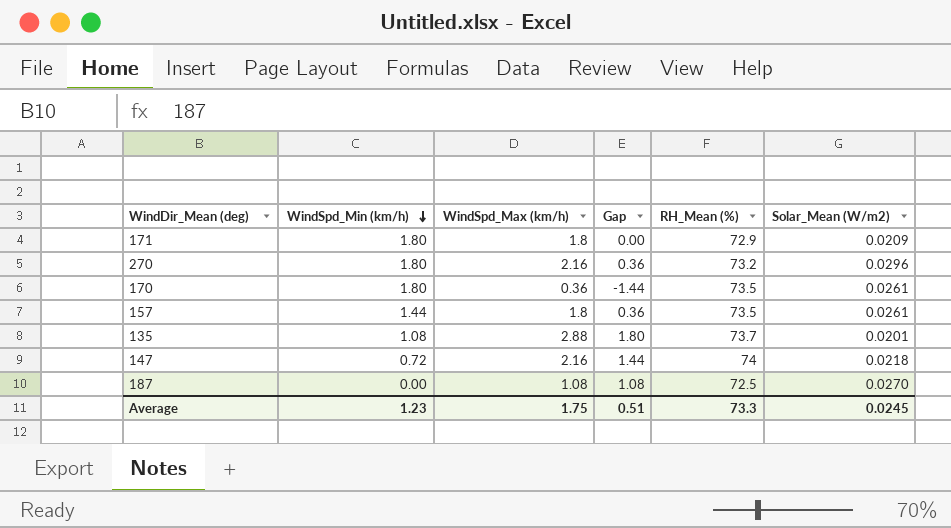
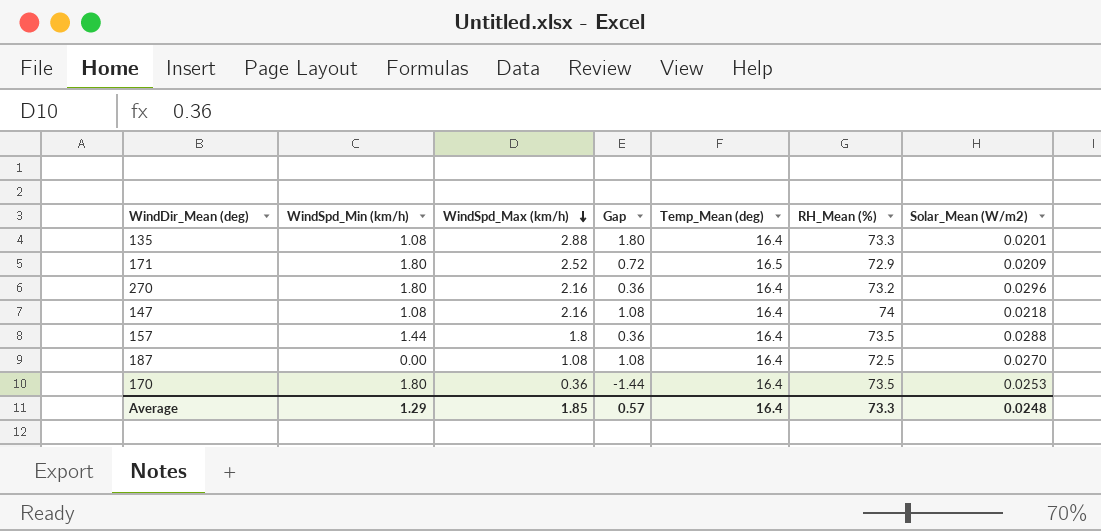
row order: WindSpd_Min (km/h) descending -> WindSpd_Max (km/h) descending
column Temp_Mean (deg) | position: none -> 5
135 | RH_Mean (%): 73.7 -> 73.3
171 | WindSpd_Max (km/h): 1.8 -> 2.52
171 | Gap: 0.00 -> 0.72
147 | WindSpd_Min (km/h): 0.72 -> 1.08
147 | Gap: 1.44 -> 1.08
157 | Solar_Mean (W/m2): 0.0261 -> 0.0288
170 | Solar_Mean (W/m2): 0.0261 -> 0.0253
Average | WindSpd_Min (km/h): 1.23 -> 1.29
Average | WindSpd_Max (km/h): 1.75 -> 1.85
Average | Gap: 0.51 -> 0.57
Average | Solar_Mean (W/m2): 0.0245 -> 0.0248

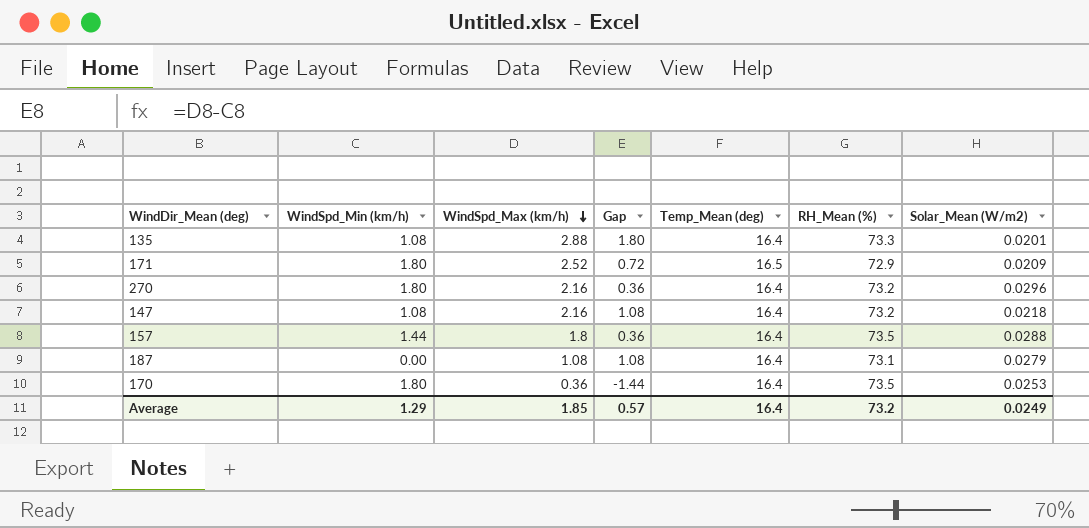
147 | RH_Mean (%): 74 -> 73.2
187 | RH_Mean (%): 72.5 -> 73.1
187 | Solar_Mean (W/m2): 0.0270 -> 0.0279
Average | RH_Mean (%): 73.3 -> 73.2
Average | Solar_Mean (W/m2): 0.0248 -> 0.0249

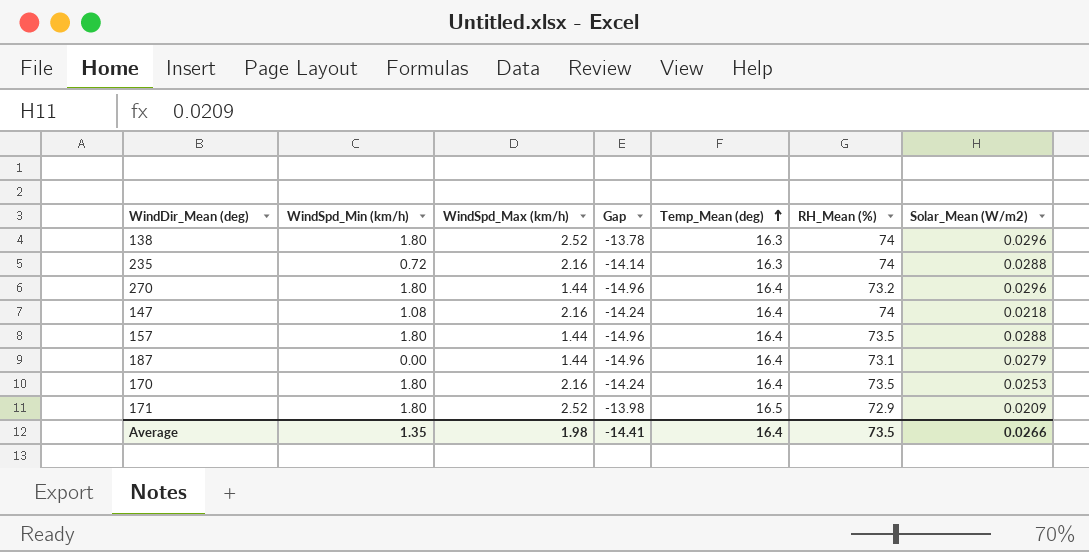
row order: WindSpd_Max (km/h) descending -> Temp_Mean (deg) ascending
column Gap | formula: [WindSpd_Max (km/h)] - [WindSpd_Min (km/h)] -> [WindSpd_Max (km/h)] - [Temp_Mean (deg)]
row 135: 1.08 | 2.88 | 1.80 | 16.4 | 73.3 | 0.0201 -> none
row 138: none -> 1.80 | 2.52 | -13.78 | 16.3 | 74 | 0.0296
row 235: none -> 0.72 | 2.16 | -14.14 | 16.3 | 74 | 0.0288
270 | WindSpd_Max (km/h): 2.16 -> 1.44
147 | RH_Mean (%): 73.2 -> 74
157 | WindSpd_Min (km/h): 1.44 -> 1.80
157 | WindSpd_Max (km/h): 1.8 -> 1.44
187 | WindSpd_Max (km/h): 1.08 -> 1.44
170 | WindSpd_Max (km/h): 0.36 -> 2.16
Average | WindSpd_Min (km/h): 1.29 -> 1.35
Average | WindSpd_Max (km/h): 1.85 -> 1.98
Average | Gap: 0.57 -> -14.41
Average | RH_Mean (%): 73.2 -> 73.5
Average | Solar_Mean (W/m2): 0.0249 -> 0.0266

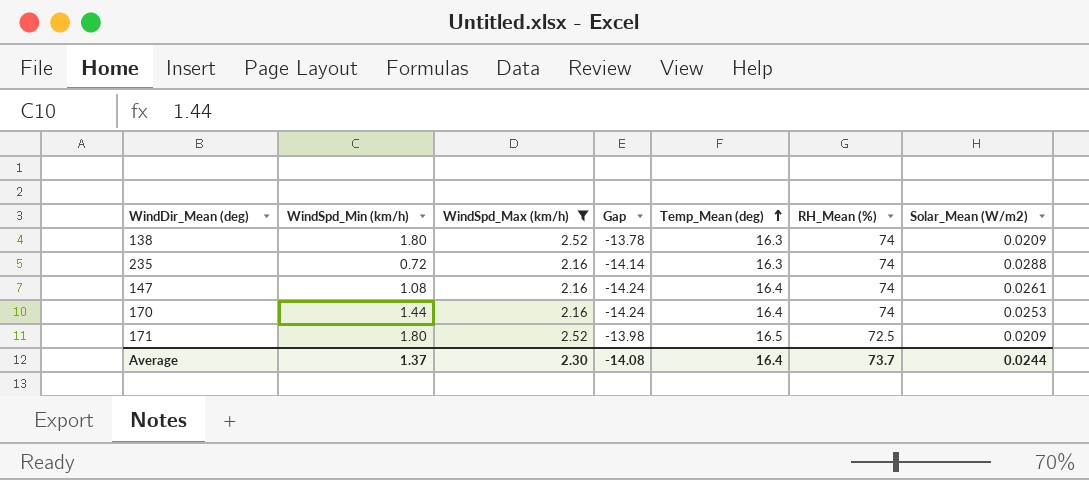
filter: none -> WindSpd_Max (km/h) != 1.44
138 | Solar_Mean (W/m2): 0.0296 -> 0.0209
147 | Solar_Mean (W/m2): 0.0218 -> 0.0261
170 | WindSpd_Min (km/h): 1.80 -> 1.44
170 | RH_Mean (%): 73.5 -> 74
171 | RH_Mean (%): 72.9 -> 72.5
Average | WindSpd_Min (km/h): 1.35 -> 1.37
Average | WindSpd_Max (km/h): 1.98 -> 2.30
Average | Gap: -14.41 -> -14.08
Average | RH_Mean (%): 73.5 -> 73.7
Average | Solar_Mean (W/m2): 0.0266 -> 0.0244

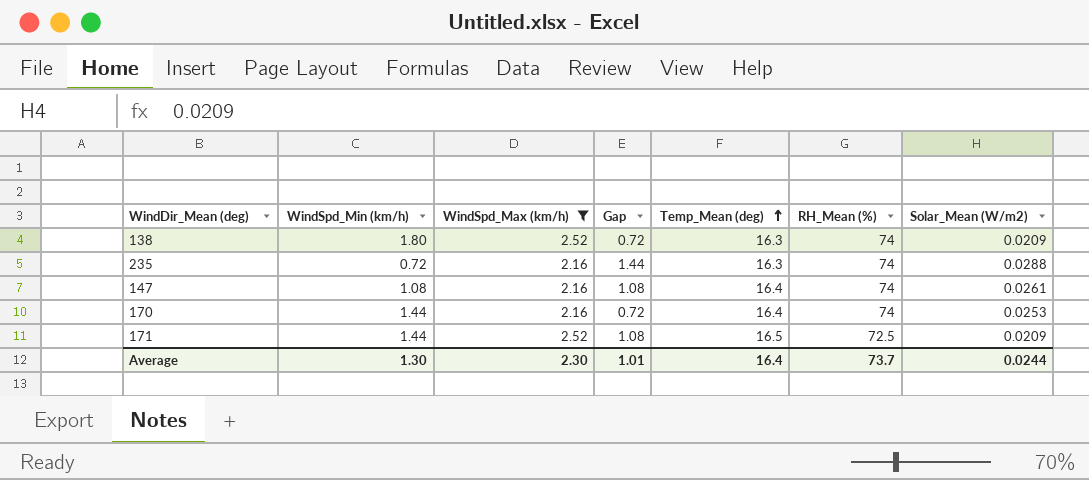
column Gap | formula: [WindSpd_Max (km/h)] - [Temp_Mean (deg)] -> [WindSpd_Max (km/h)] - [WindSpd_Min (km/h)]
171 | WindSpd_Min (km/h): 1.80 -> 1.44
Average | WindSpd_Min (km/h): 1.37 -> 1.30
Average | Gap: -14.08 -> 1.01

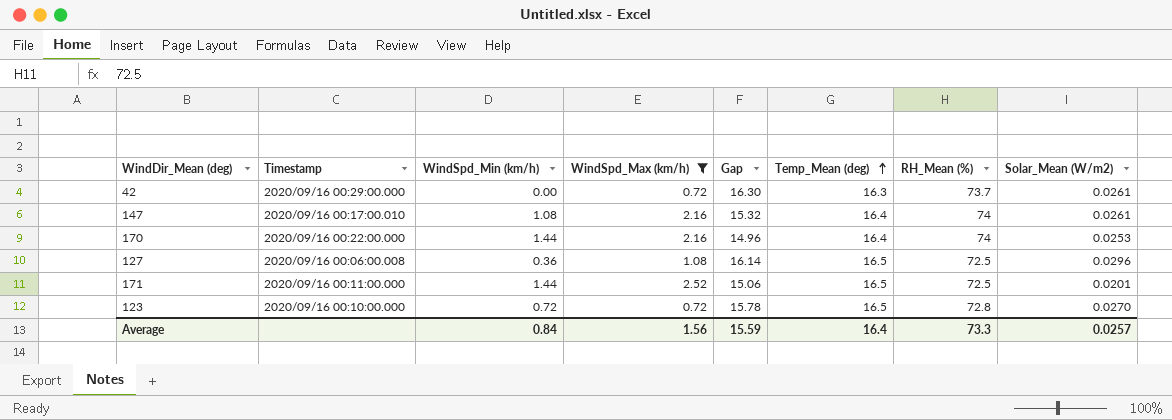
column Timestamp | position: none -> 2
column Gap | formula: [WindSpd_Max (km/h)] - [WindSpd_Min (km/h)] -> [Temp_Mean (deg)] - [WindSpd_Min (km/h)]
row 138: 1.80 | 2.52 | 0.72 | 16.3 | 74 | 0.0209 -> none
row 235: 0.72 | 2.16 | 1.44 | 16.3 | 74 | 0.0288 -> none
row 42: none -> 2020/09/16 00:29:00.000 | 0.00 | 0.72 | 16.30 | 16.3 | 73.7 | 0.0261
row 127: none -> 2020/09/16 00:06:00.008 | 0.36 | 1.08 | 16.14 | 16.5 | 72.5 | 0.0296
171 | Solar_Mean (W/m2): 0.0209 -> 0.0201
row 123: none -> 2020/09/16 00:10:00.000 | 0.72 | 0.72 | 15.78 | 16.5 | 72.8 | 0.0270
Average | WindSpd_Min (km/h): 1.30 -> 0.84
Average | WindSpd_Max (km/h): 2.30 -> 1.56
Average | Gap: 1.01 -> 15.59
Average | RH_Mean (%): 73.7 -> 73.3
Average | Solar_Mean (W/m2): 0.0244 -> 0.0257

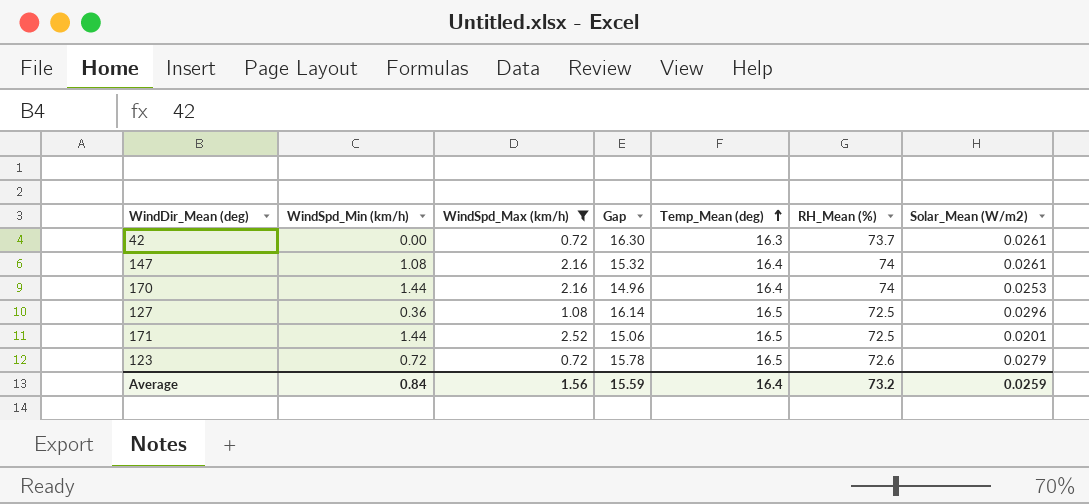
column Timestamp | position: 2 -> none
123 | RH_Mean (%): 72.8 -> 72.6
123 | Solar_Mean (W/m2): 0.0270 -> 0.0279
Average | RH_Mean (%): 73.3 -> 73.2
Average | Solar_Mean (W/m2): 0.0257 -> 0.0259

